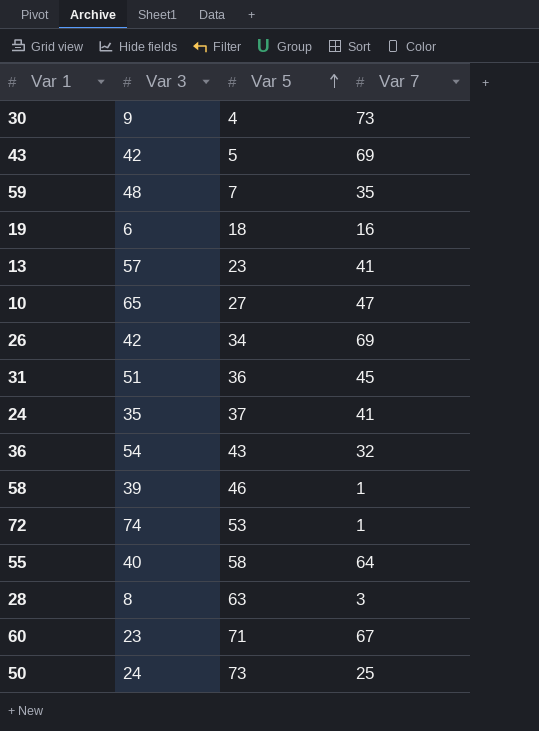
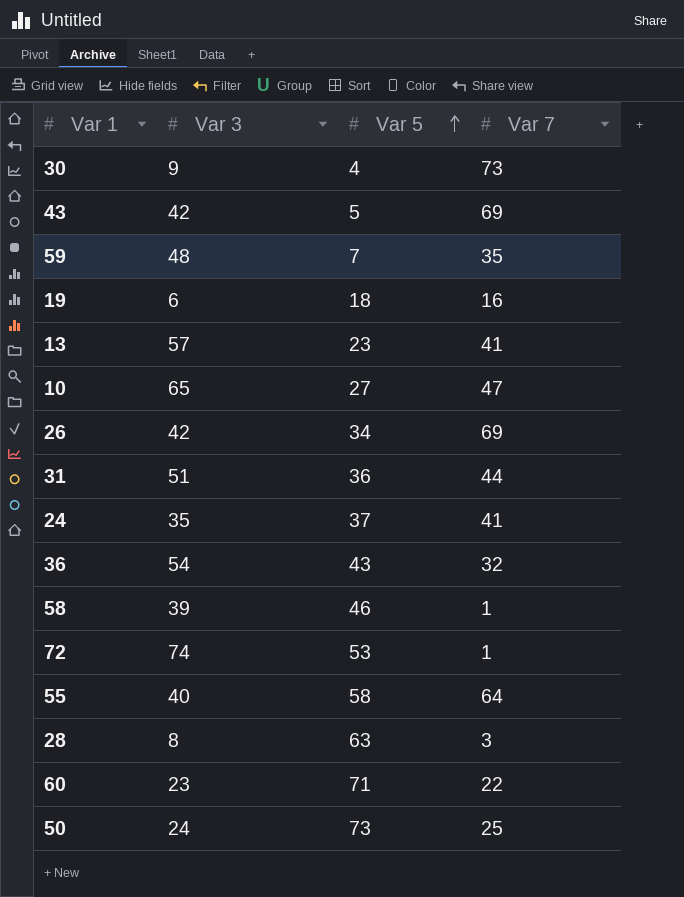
31 | Var 7: 45 -> 44
60 | Var 7: 67 -> 22

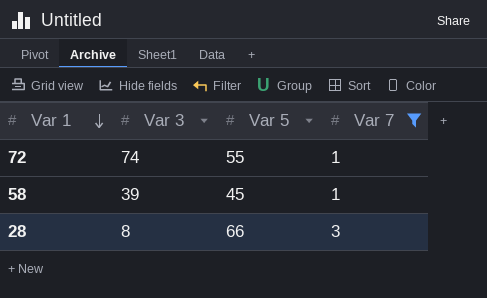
filter: none -> Var 7 <= 3
row order: Var 5 ascending -> Var 1 descending
72 | Var 5: 53 -> 55
58 | Var 5: 46 -> 45
28 | Var 5: 63 -> 66

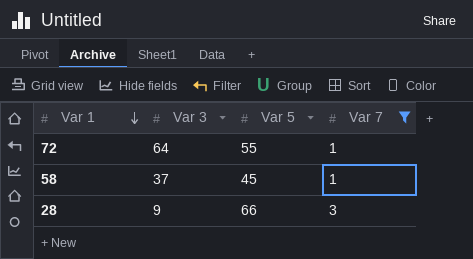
72 | Var 3: 74 -> 64
58 | Var 3: 39 -> 37
28 | Var 3: 8 -> 9

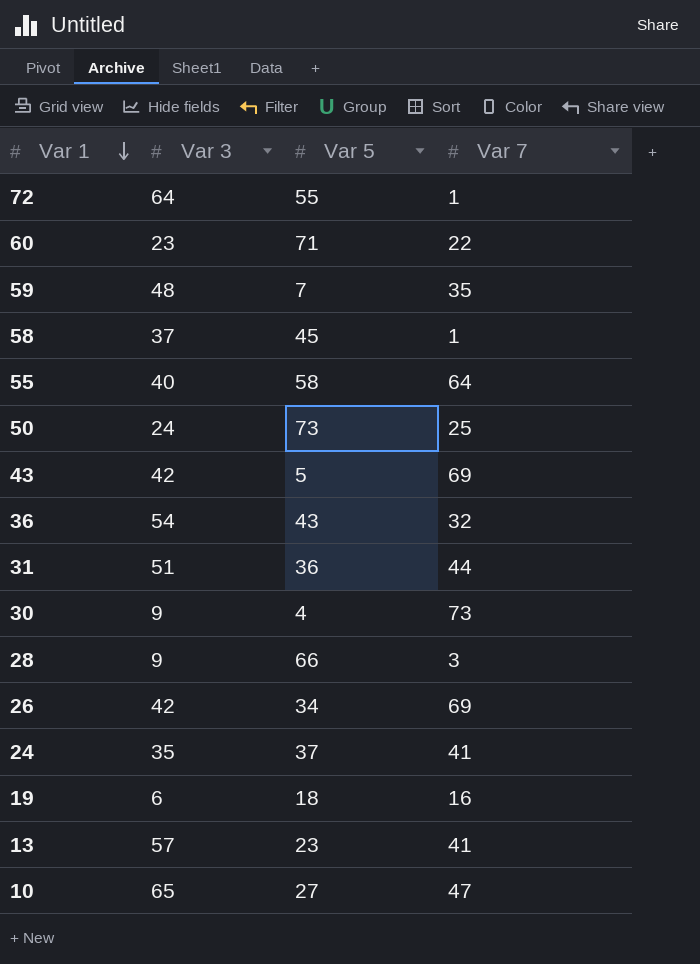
filter: Var 7 <= 3 -> none

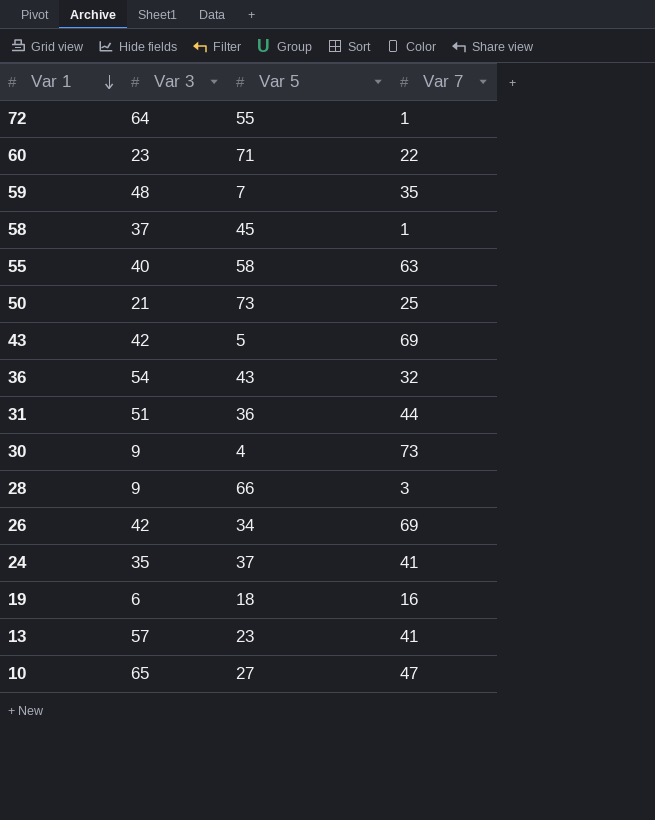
55 | Var 7: 64 -> 63
50 | Var 3: 24 -> 21

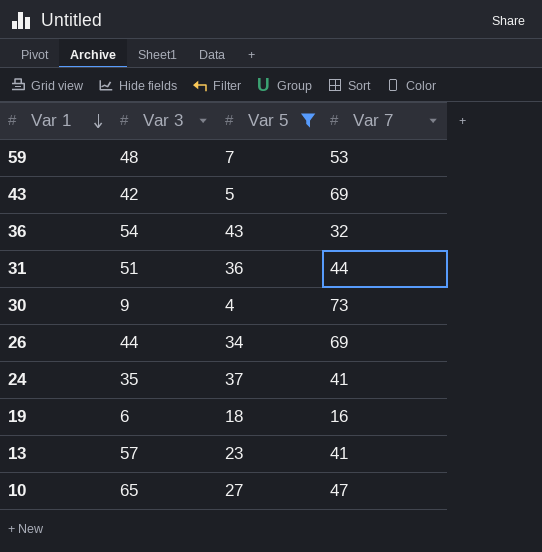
filter: none -> Var 5 <= 43
59 | Var 7: 35 -> 53
26 | Var 3: 42 -> 44

